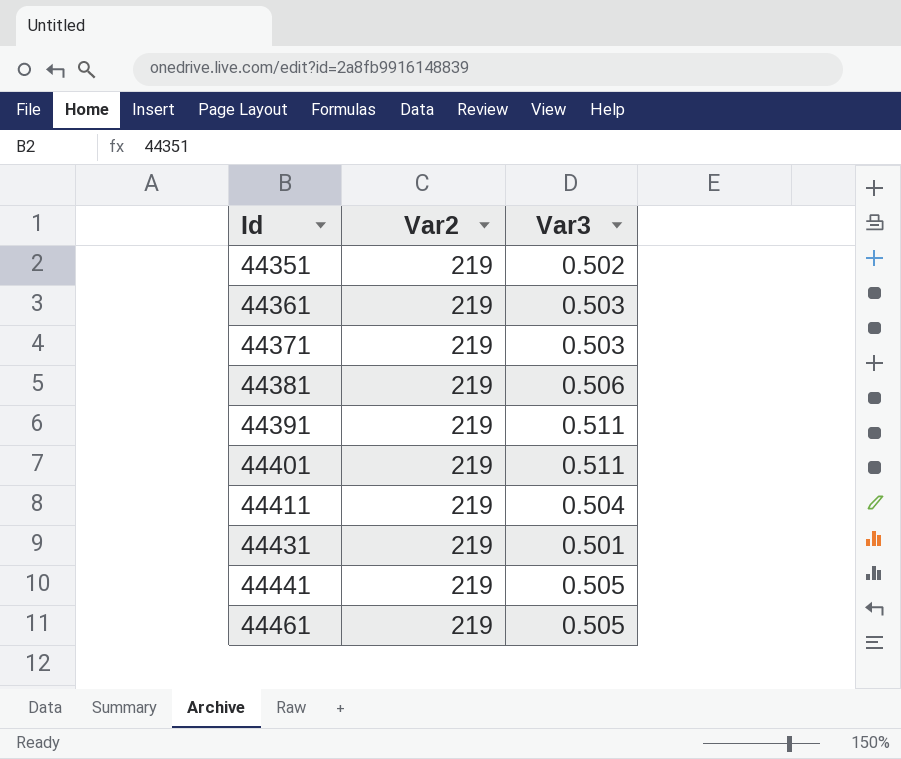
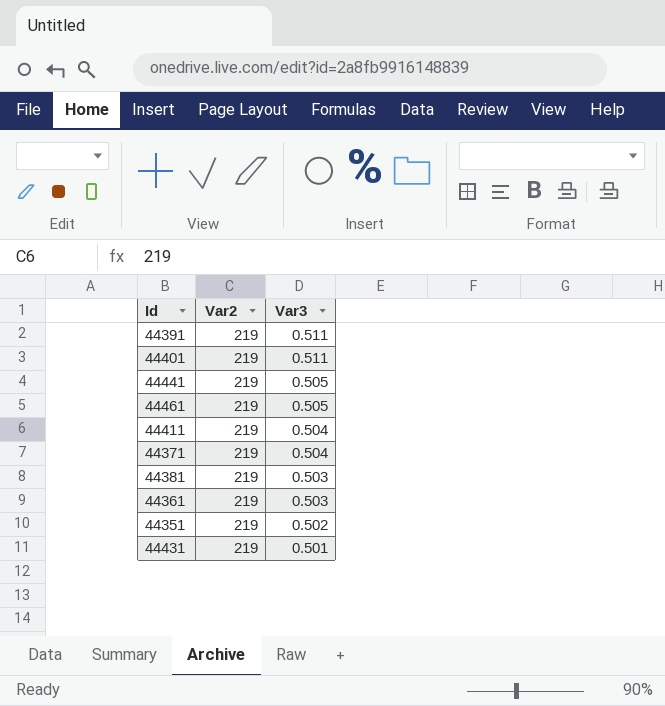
row order: Id ascending -> Var3 descending
44371 | Var3: 0.503 -> 0.504
44381 | Var3: 0.506 -> 0.503

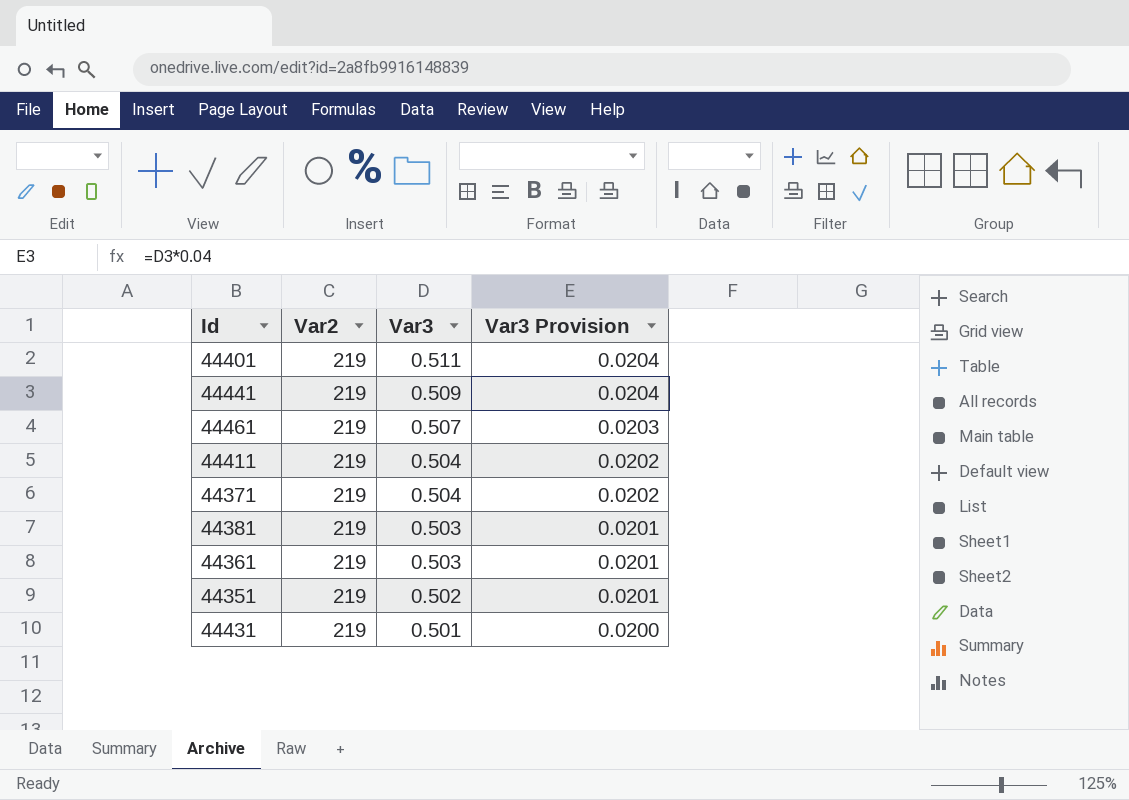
column Var3 Provision | formula: none -> [Var3] * 0.04
row 44391: 219 | 0.511 -> none
44441 | Var3: 0.505 -> 0.509
44461 | Var3: 0.505 -> 0.507

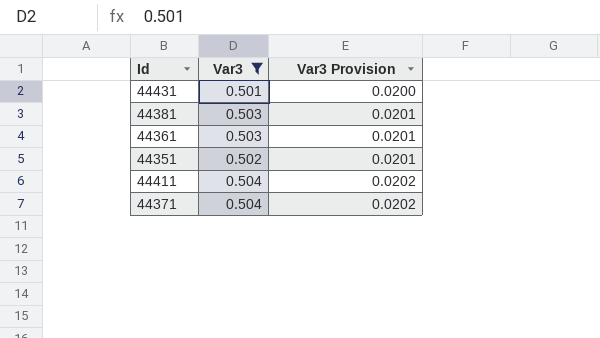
filter: none -> Var3 <= 0.504
row order: Var3 descending -> Var3 Provision ascending
column Var2 | position: 2 -> none

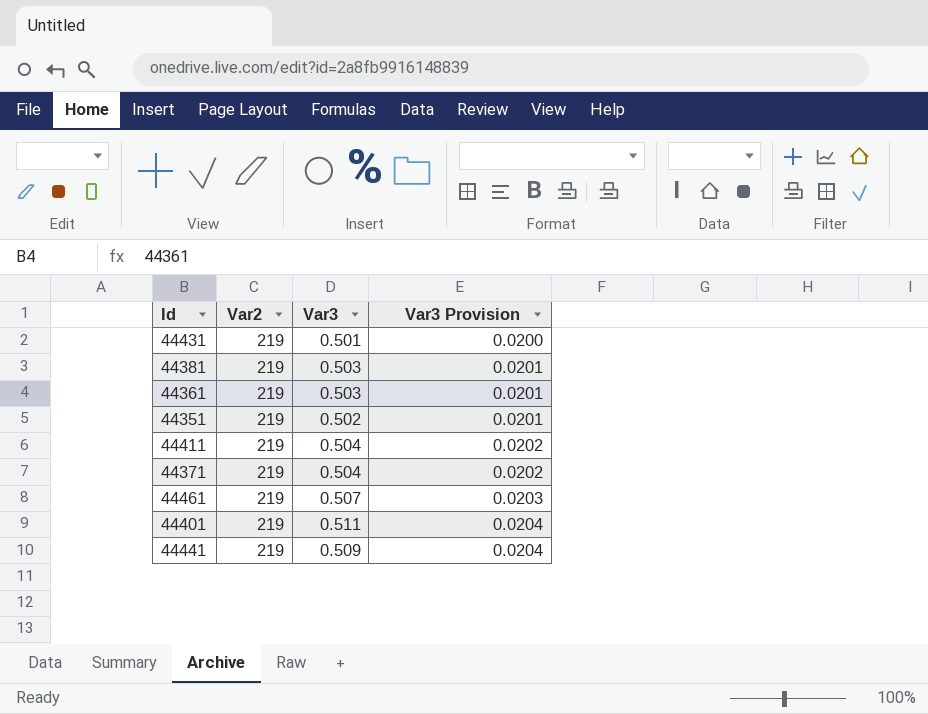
filter: Var3 <= 0.504 -> none
column Var2 | position: none -> 2

